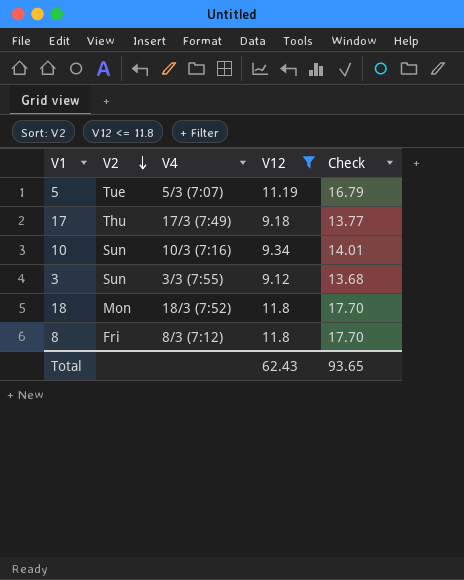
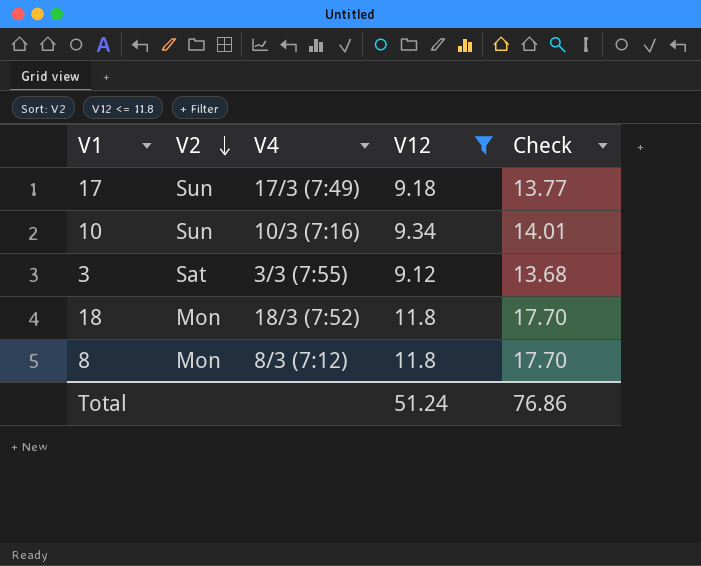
row 5: Tue | 5/3 (7:07) | 11.19 | 16.79 -> none
17 | V2: Thu -> Sun
3 | V2: Sun -> Sat
8 | V2: Fri -> Mon
Total | V12: 62.43 -> 51.24
Total | Check: 93.65 -> 76.86

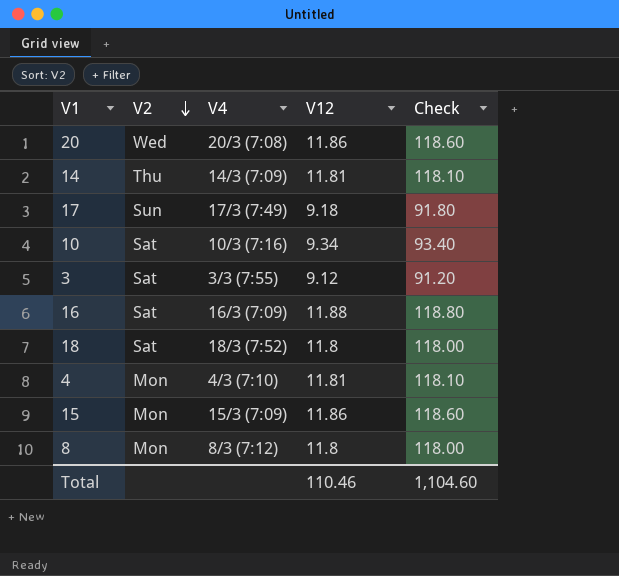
filter: V12 <= 11.8 -> none
column Check | formula: [V12] * 1.5 -> [V12] * 10
10 | V2: Sun -> Sat
18 | V2: Mon -> Sat
Total | V12: 51.24 -> 110.46
Total | Check: 76.86 -> 1,104.60

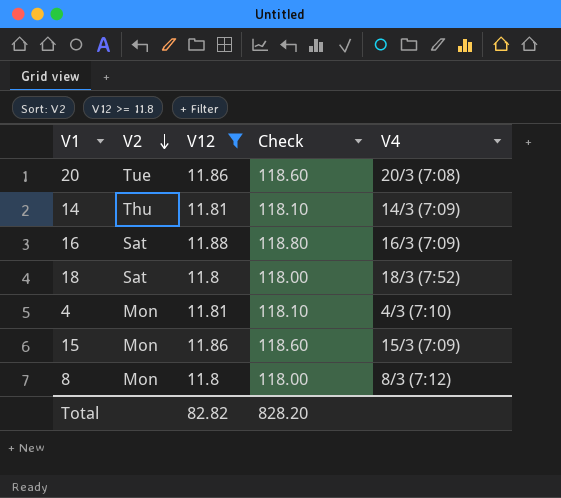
filter: none -> V12 >= 11.8
column V4 | position: 3 -> 5
20 | V2: Wed -> Tue
Total | V12: 110.46 -> 82.82
Total | Check: 1,104.60 -> 828.20

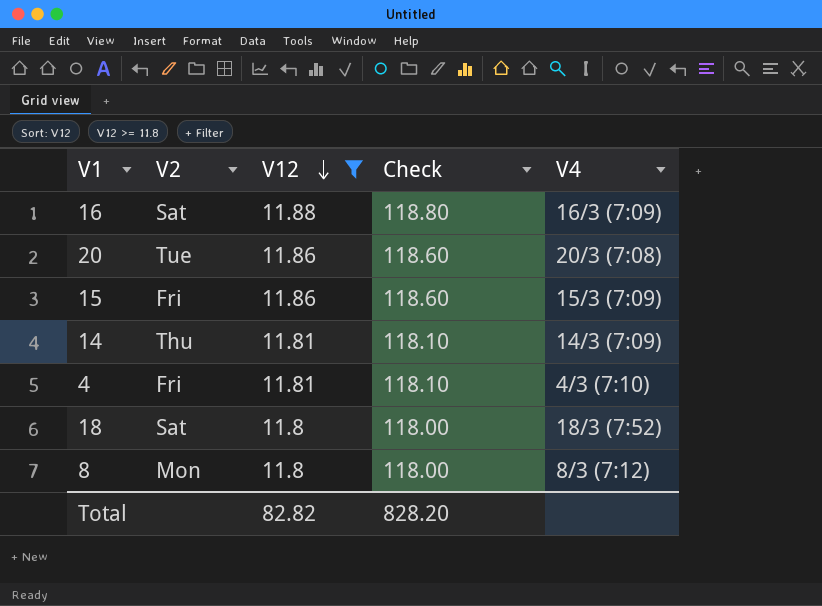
row order: V2 descending -> V12 descending
15 | V2: Mon -> Fri
4 | V2: Mon -> Fri

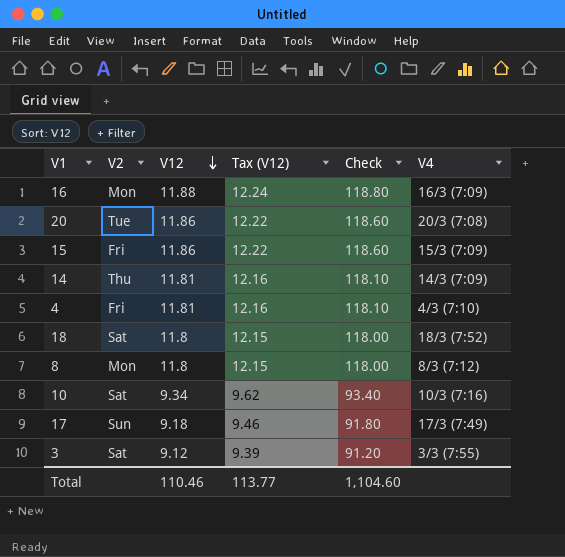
filter: V12 >= 11.8 -> none
column Tax (V12) | formula: none -> [V12] * 1.03
16 | V2: Sat -> Mon
Total | V12: 82.82 -> 110.46
Total | Check: 828.20 -> 1,104.60

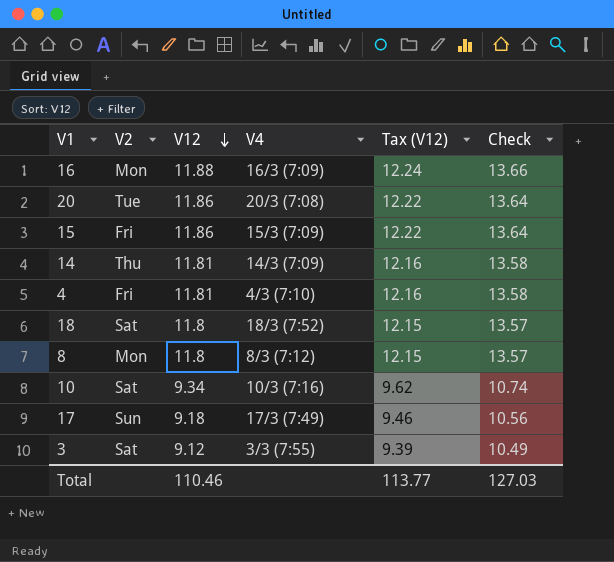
column V4 | position: 6 -> 4
column Check | formula: [V12] * 10 -> [V12] * 1.15
Total | Check: 1,104.60 -> 127.03

